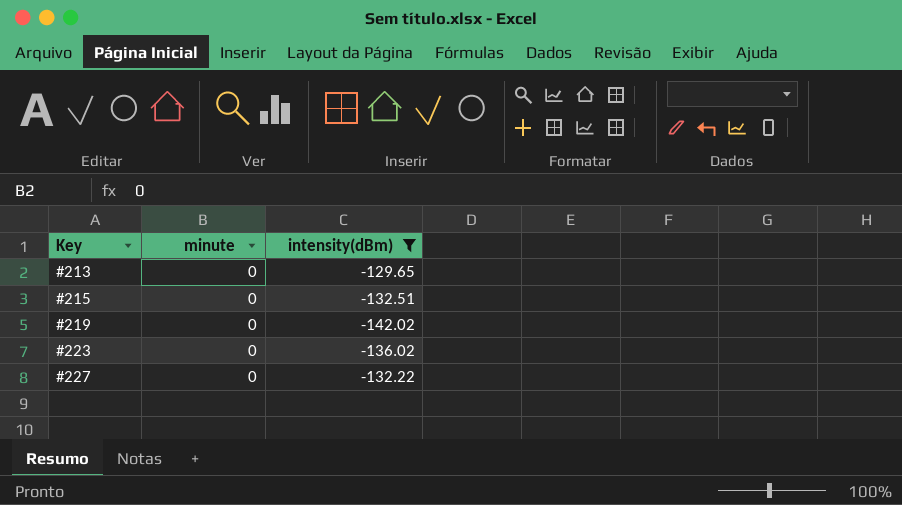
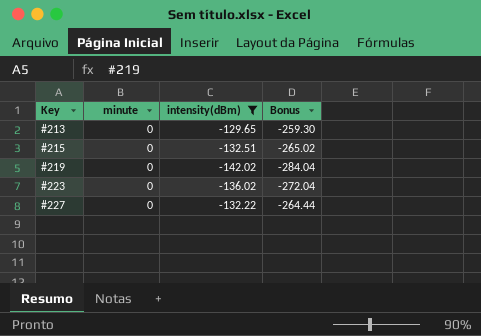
column Bonus | formula: none -> [intensity(dBm)] * 2

